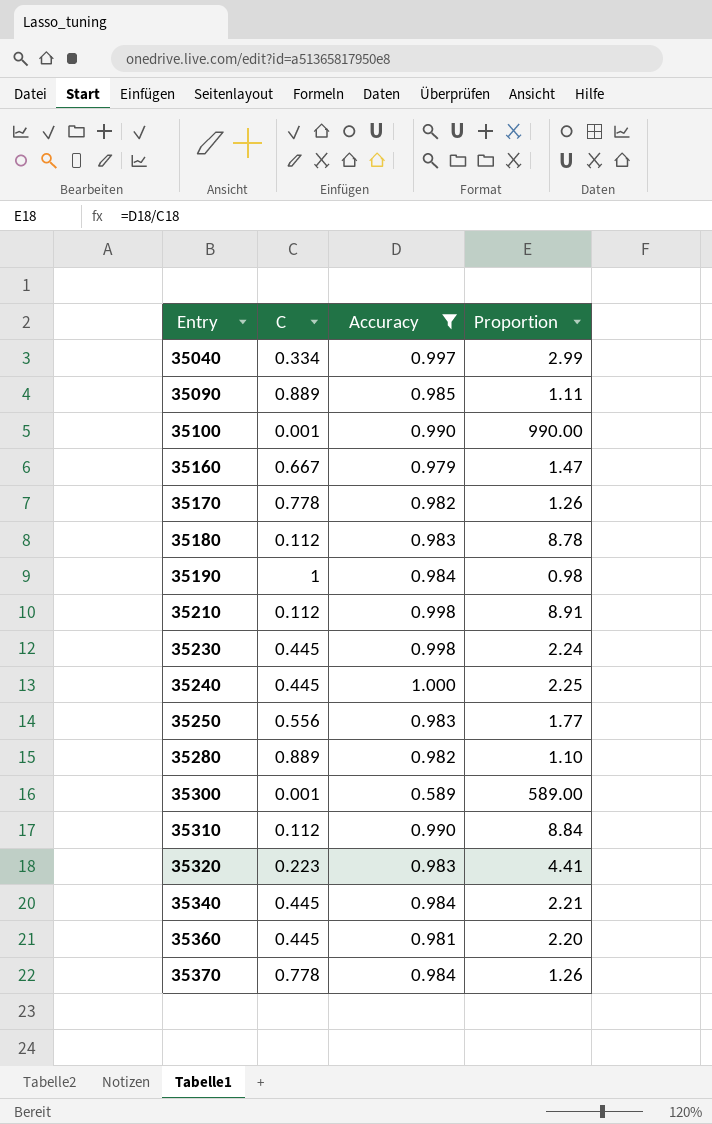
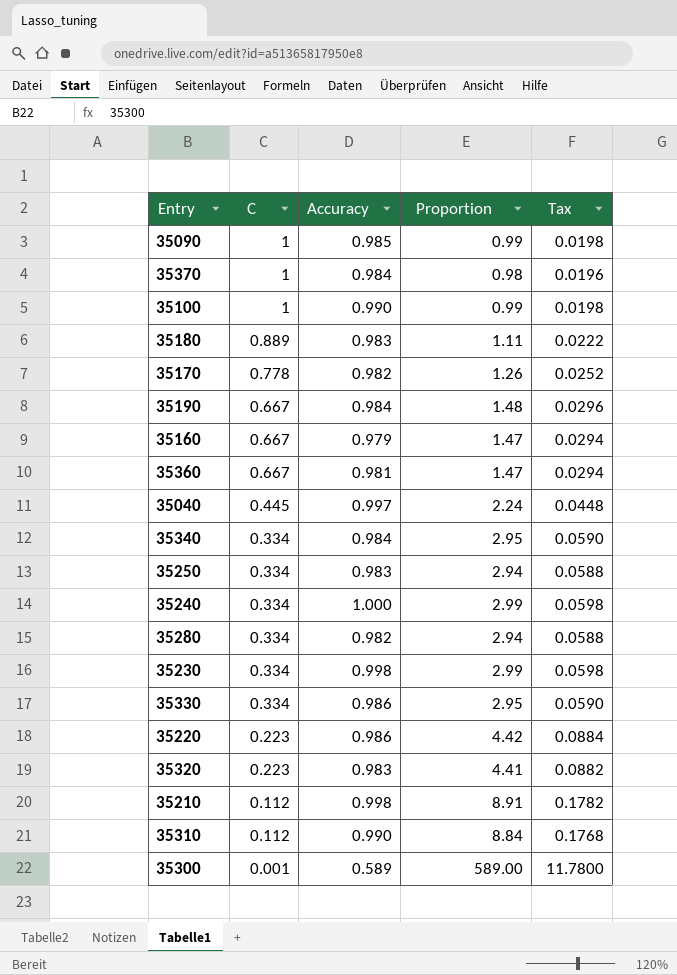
filter: Accuracy != 0.986 -> none
row order: Entry ascending -> C descending
column Tax | formula: none -> [Proportion] * 0.02
35090 | C: 0.889 -> 1
35090 | Proportion: 1.11 -> 0.99
35370 | C: 0.778 -> 1
35370 | Proportion: 1.26 -> 0.98
35100 | C: 0.001 -> 1
35100 | Proportion: 990.00 -> 0.99
35180 | C: 0.112 -> 0.889
35180 | Proportion: 8.78 -> 1.11
35190 | C: 1 -> 0.667
35190 | Proportion: 0.98 -> 1.48
35360 | C: 0.445 -> 0.667
35360 | Proportion: 2.20 -> 1.47
35040 | C: 0.334 -> 0.445
35040 | Proportion: 2.99 -> 2.24
35340 | C: 0.445 -> 0.334
35340 | Proportion: 2.21 -> 2.95
35250 | C: 0.556 -> 0.334
35250 | Proportion: 1.77 -> 2.94
35240 | C: 0.445 -> 0.334
35240 | Proportion: 2.25 -> 2.99
35280 | C: 0.889 -> 0.334
35280 | Proportion: 1.10 -> 2.94
35230 | C: 0.445 -> 0.334
35230 | Proportion: 2.24 -> 2.99

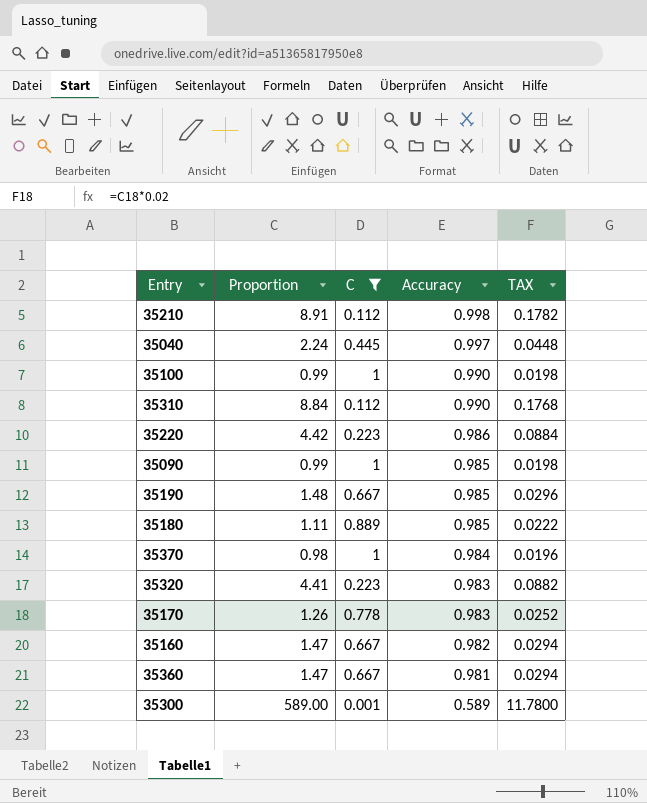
filter: none -> C != 0.334
row order: C descending -> Accuracy descending
column Proportion | position: 4 -> 2
column name: Tax -> TAX
35190 | Accuracy: 0.984 -> 0.985
35180 | Accuracy: 0.983 -> 0.985
35170 | Accuracy: 0.982 -> 0.983
35160 | Accuracy: 0.979 -> 0.982

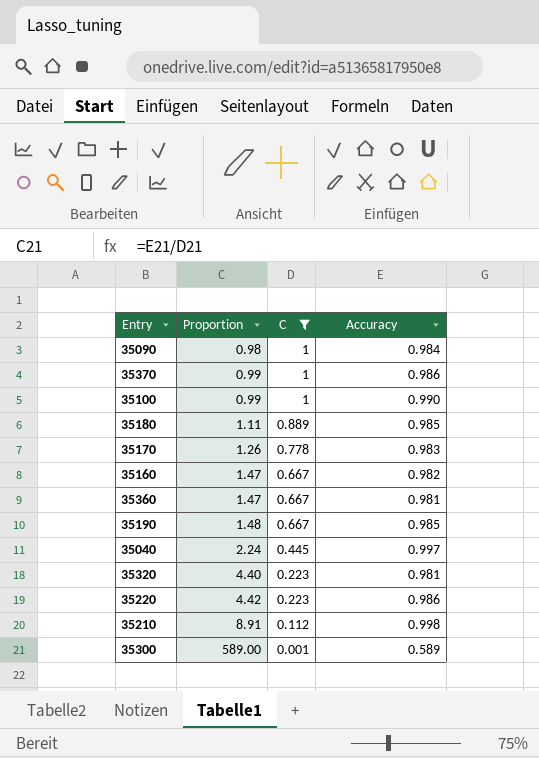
row order: Accuracy descending -> Proportion ascending
column TAX | formula: [Proportion] * 0.02 -> none
row 35310: 8.84 | 0.112 | 0.990 | 0.1768 -> none
35090 | Proportion: 0.99 -> 0.98
35090 | Accuracy: 0.985 -> 0.984
35370 | Proportion: 0.98 -> 0.99
35370 | Accuracy: 0.984 -> 0.986
35320 | Proportion: 4.41 -> 4.40
35320 | Accuracy: 0.983 -> 0.981

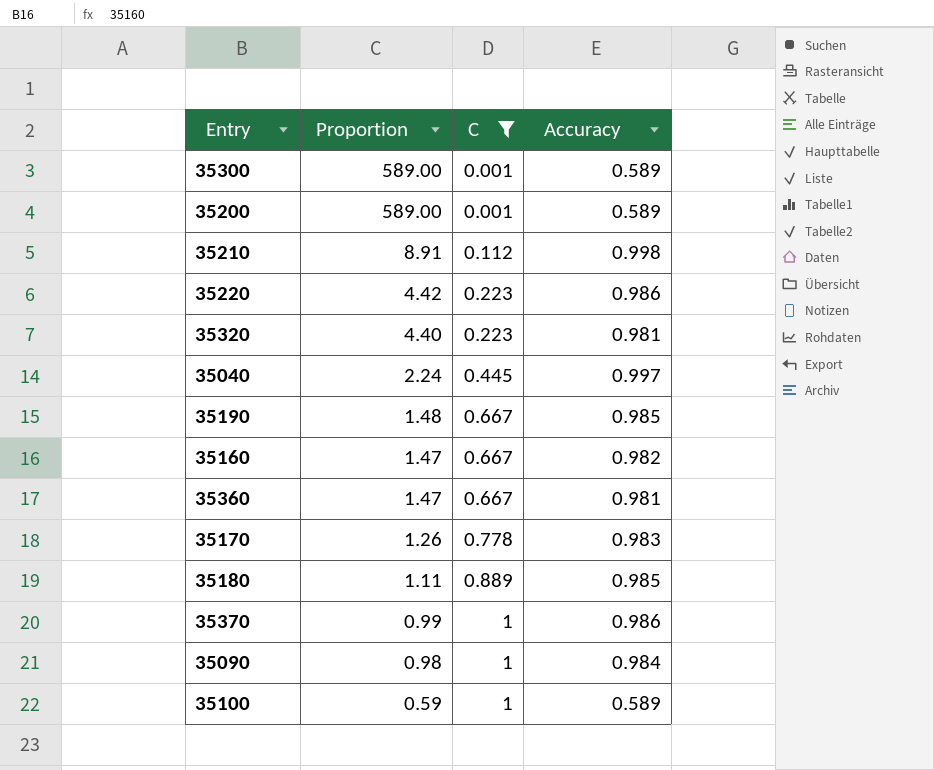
row order: Proportion ascending -> Proportion descending
row 35200: none -> 589.00 | 0.001 | 0.589
35100 | Proportion: 0.99 -> 0.59
35100 | Accuracy: 0.990 -> 0.589

